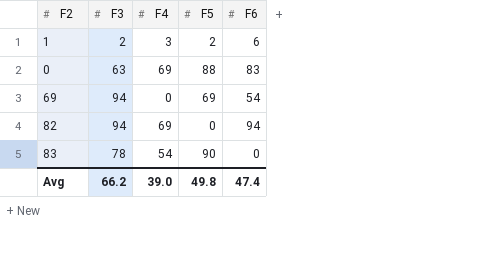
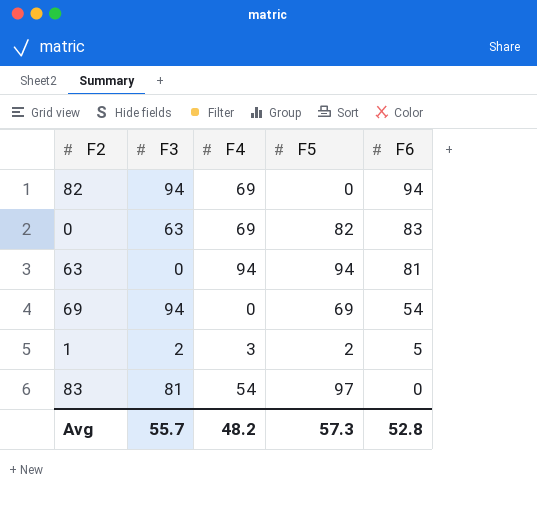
row order: none -> F6 descending
0 | F5: 88 -> 82
row 63: none -> 0 | 94 | 94 | 81
1 | F6: 6 -> 5
83 | F3: 78 -> 81
83 | F5: 90 -> 97
Avg | F3: 66.2 -> 55.7
Avg | F4: 39.0 -> 48.2
Avg | F5: 49.8 -> 57.3
Avg | F6: 47.4 -> 52.8

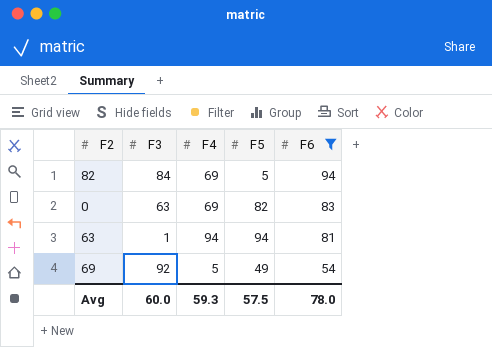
filter: none -> F6 >= 54
82 | F3: 94 -> 84
82 | F5: 0 -> 5
63 | F3: 0 -> 1
69 | F3: 94 -> 92
69 | F4: 0 -> 5
69 | F5: 69 -> 49
Avg | F3: 55.7 -> 60.0
Avg | F4: 48.2 -> 59.3
Avg | F5: 57.3 -> 57.5
Avg | F6: 52.8 -> 78.0

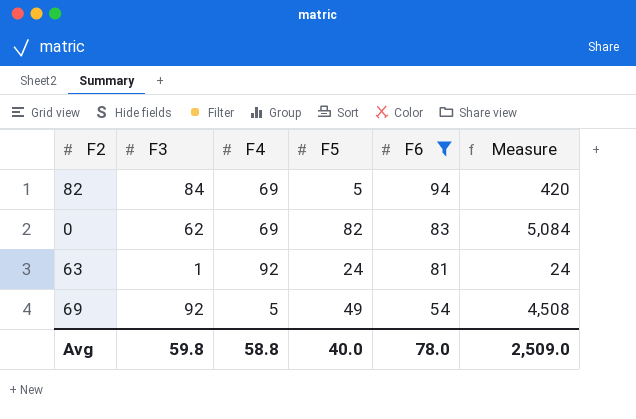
column Measure | formula: none -> [F3] * [F5]
0 | F3: 63 -> 62
63 | F4: 94 -> 92
63 | F5: 94 -> 24
Avg | F3: 60.0 -> 59.8
Avg | F4: 59.3 -> 58.8
Avg | F5: 57.5 -> 40.0

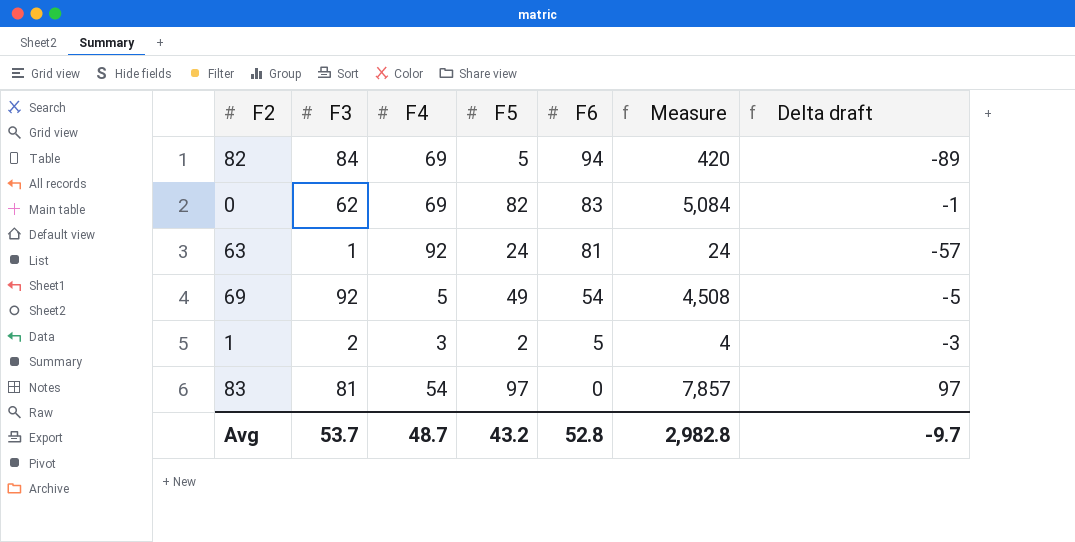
filter: F6 >= 54 -> none
column Delta draft | formula: none -> [F5] - [F6]
Avg | F3: 59.8 -> 53.7
Avg | F4: 58.8 -> 48.7
Avg | F5: 40.0 -> 43.2
Avg | F6: 78.0 -> 52.8
Avg | Measure: 2,509.0 -> 2,982.8

